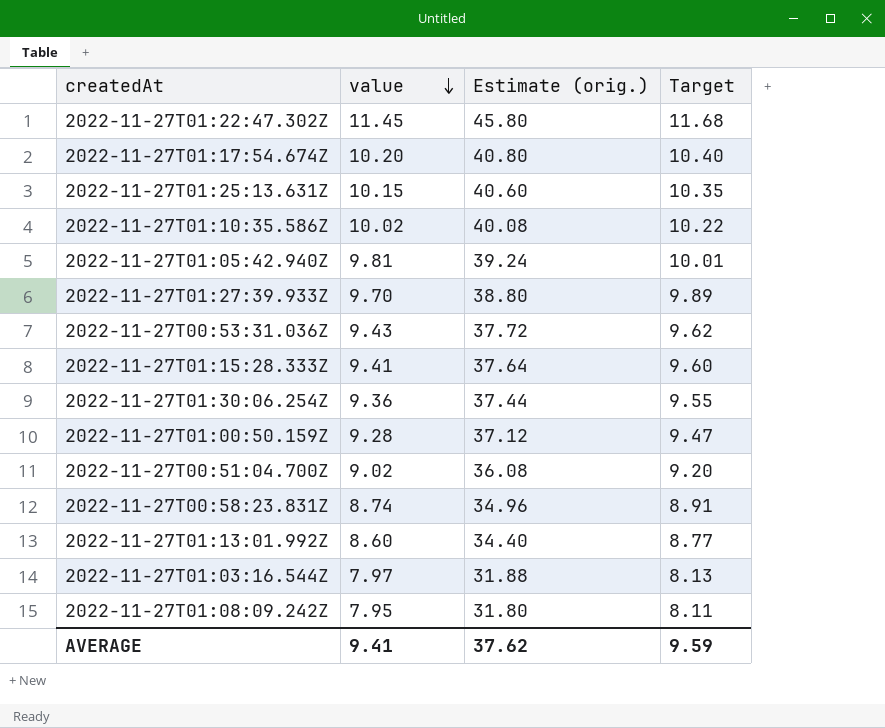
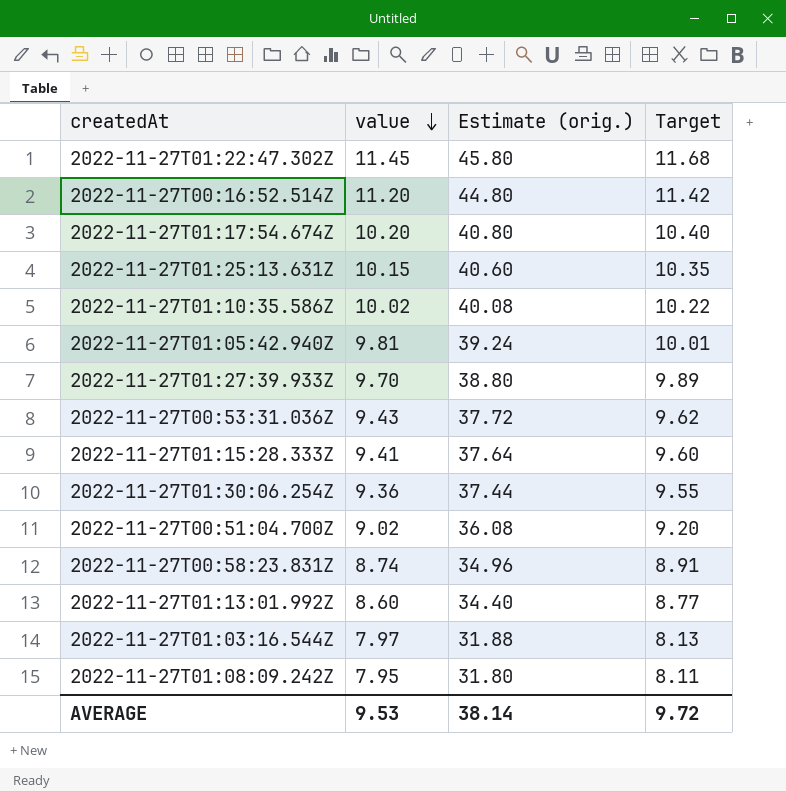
row 2022-11-27T01:00:50.159Z: 9.28 | 37.12 | 9.47 -> none
row 2022-11-27T00:16:52.514Z: none -> 11.20 | 44.80 | 11.42
AVERAGE | value: 9.41 -> 9.53
AVERAGE | Estimate (orig.): 37.62 -> 38.14
AVERAGE | Target: 9.59 -> 9.72

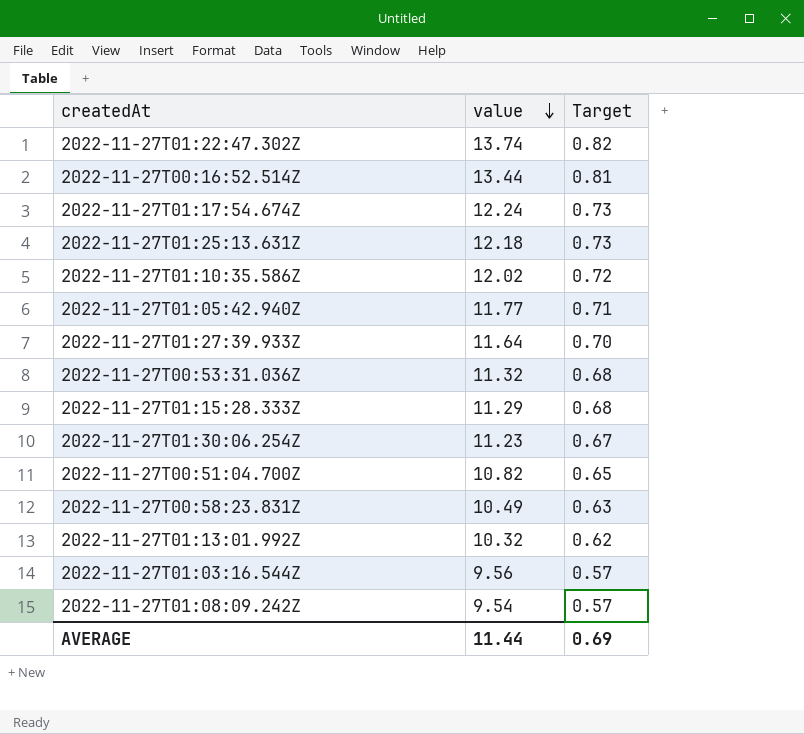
column Estimate (orig.) | formula: [value] * 4 -> none
column Target | formula: [value] * 1.02 -> [value] * 0.06
2022-11-27T01:22:47.302Z | value: 11.45 -> 13.74
2022-11-27T00:16:52.514Z | value: 11.20 -> 13.44
2022-11-27T01:17:54.674Z | value: 10.20 -> 12.24
2022-11-27T01:25:13.631Z | value: 10.15 -> 12.18
2022-11-27T01:10:35.586Z | value: 10.02 -> 12.02
2022-11-27T01:05:42.940Z | value: 9.81 -> 11.77
2022-11-27T01:27:39.933Z | value: 9.70 -> 11.64
2022-11-27T00:53:31.036Z | value: 9.43 -> 11.32
2022-11-27T01:15:28.333Z | value: 9.41 -> 11.29
2022-11-27T01:30:06.254Z | value: 9.36 -> 11.23
2022-11-27T00:51:04.700Z | value: 9.02 -> 10.82
2022-11-27T00:58:23.831Z | value: 8.74 -> 10.49
2022-11-27T01:13:01.992Z | value: 8.60 -> 10.32
2022-11-27T01:03:16.544Z | value: 7.97 -> 9.56
2022-11-27T01:08:09.242Z | value: 7.95 -> 9.54
AVERAGE | value: 9.53 -> 11.44
AVERAGE | Target: 9.72 -> 0.69

